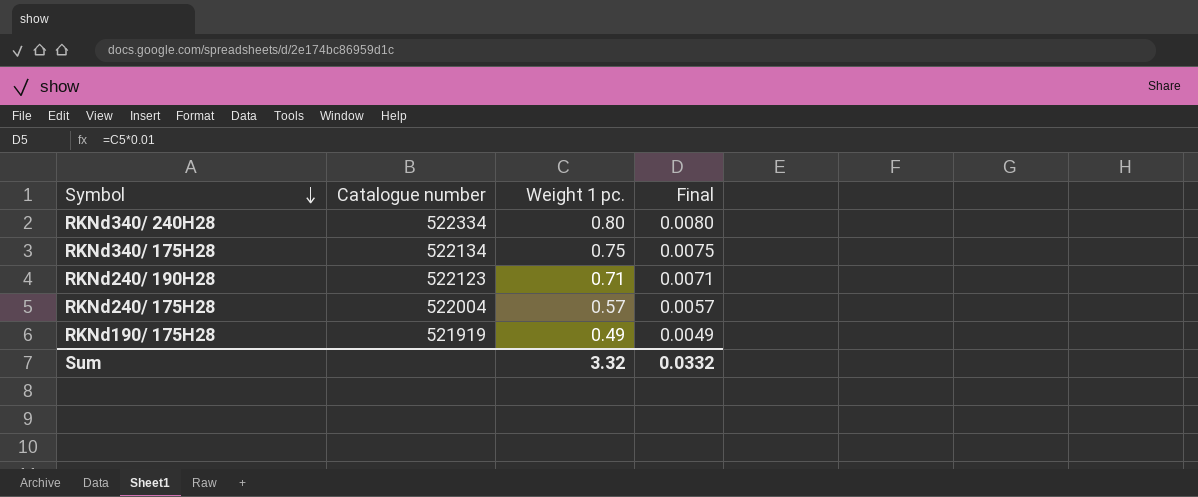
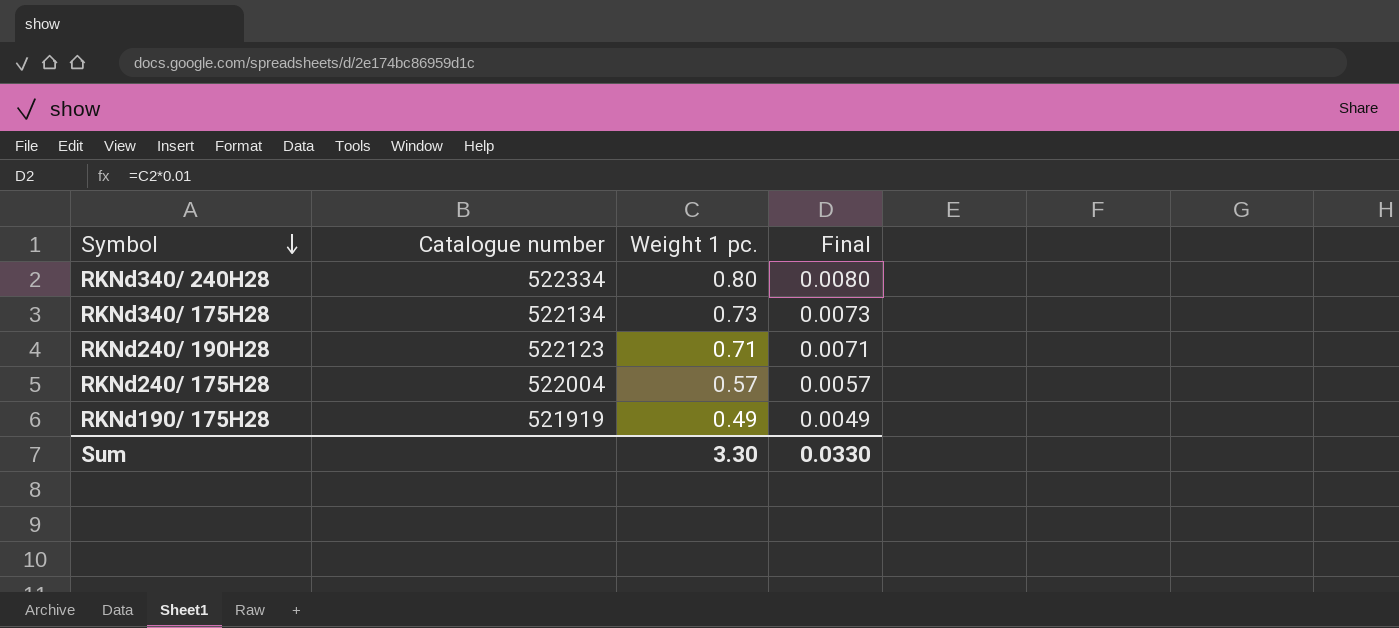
RKNd340/ 175H28 | Weight 1 pc.: 0.75 -> 0.73
RKNd340/ 175H28 | Final: 0.0075 -> 0.0073
Sum | Weight 1 pc.: 3.32 -> 3.30
Sum | Final: 0.0332 -> 0.0330

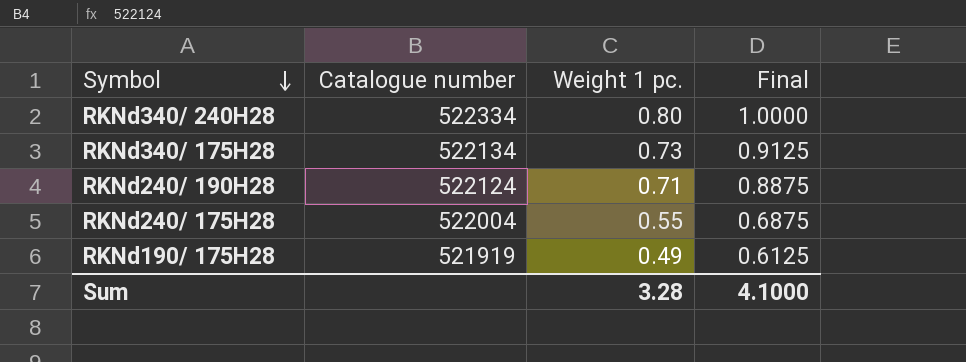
column Final | formula: [Weight 1 pc.] * 0.01 -> [Weight 1 pc.] * 1.25
RKNd240/ 190H28 | Catalogue number: 522123 -> 522124
RKNd240/ 175H28 | Weight 1 pc.: 0.57 -> 0.55
Sum | Weight 1 pc.: 3.30 -> 3.28
Sum | Final: 0.0330 -> 4.1000

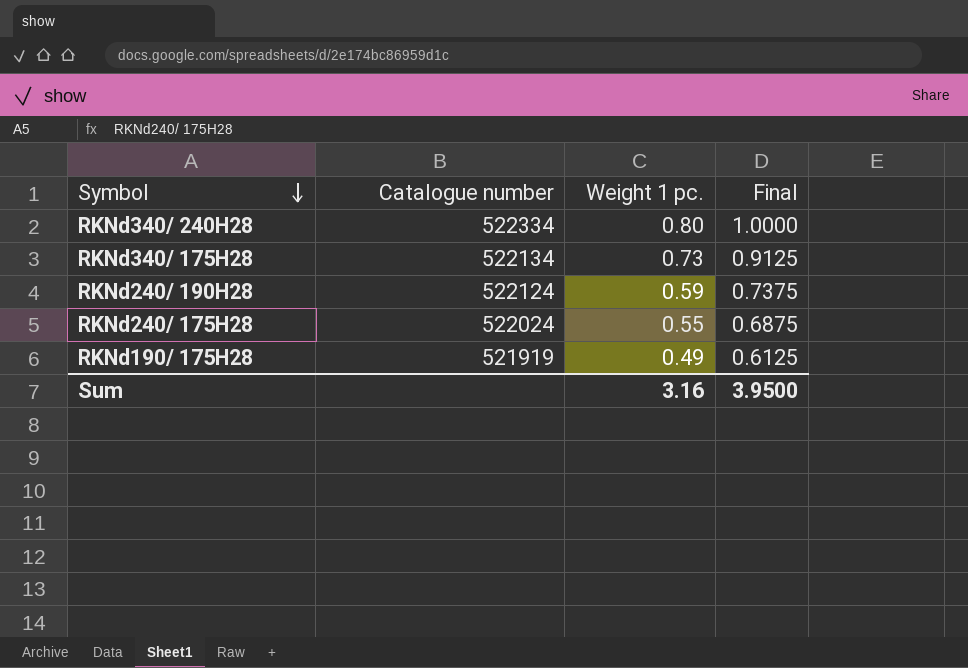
RKNd240/ 190H28 | Weight 1 pc.: 0.71 -> 0.59
RKNd240/ 190H28 | Final: 0.8875 -> 0.7375
RKNd240/ 175H28 | Catalogue number: 522004 -> 522024
Sum | Weight 1 pc.: 3.28 -> 3.16
Sum | Final: 4.1000 -> 3.9500

